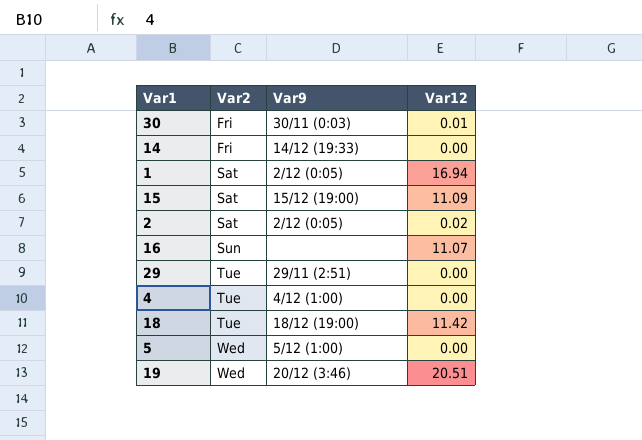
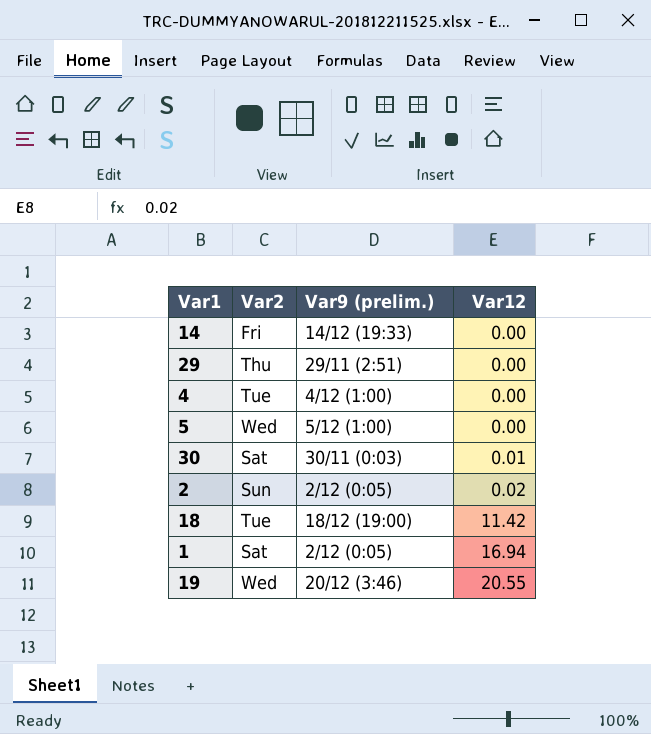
row order: Var2 ascending -> Var12 ascending
column name: Var9 -> Var9 (prelim.)
row 15: Sat | 15/12 (19:00) | 11.09 -> none
row 16: Sun | none | 11.07 -> none
29 | Var2: Tue -> Thu
30 | Var2: Fri -> Sat
2 | Var2: Sat -> Sun
19 | Var12: 20.51 -> 20.55

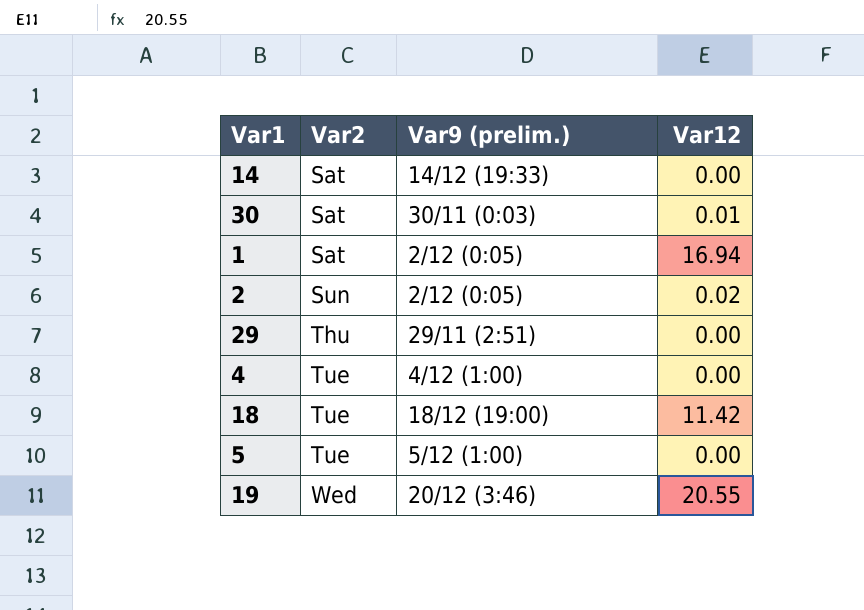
row order: Var12 ascending -> Var2 ascending
14 | Var2: Fri -> Sat
5 | Var2: Wed -> Tue

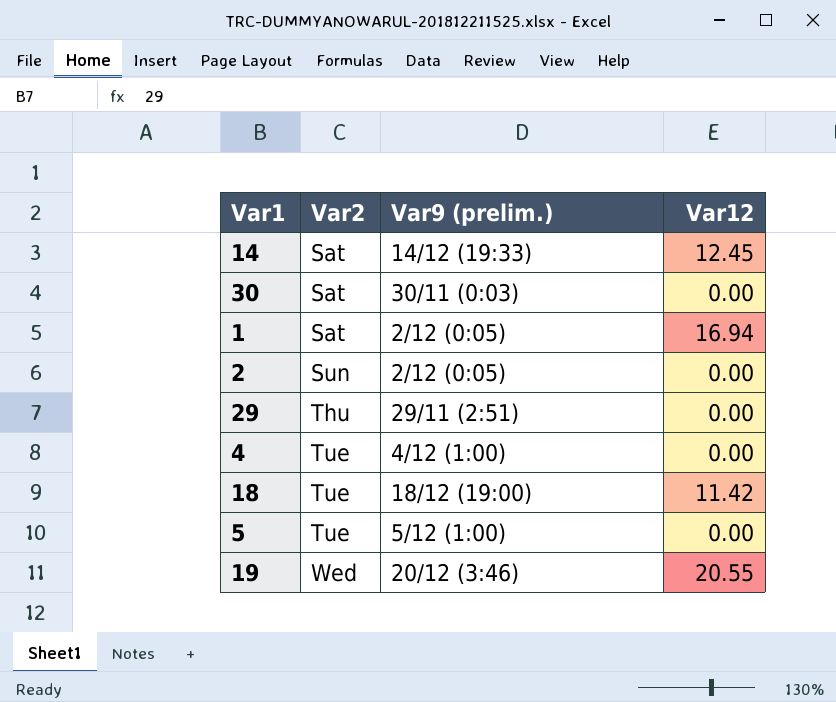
14 | Var12: 0.00 -> 12.45
30 | Var12: 0.01 -> 0.00
2 | Var12: 0.02 -> 0.00

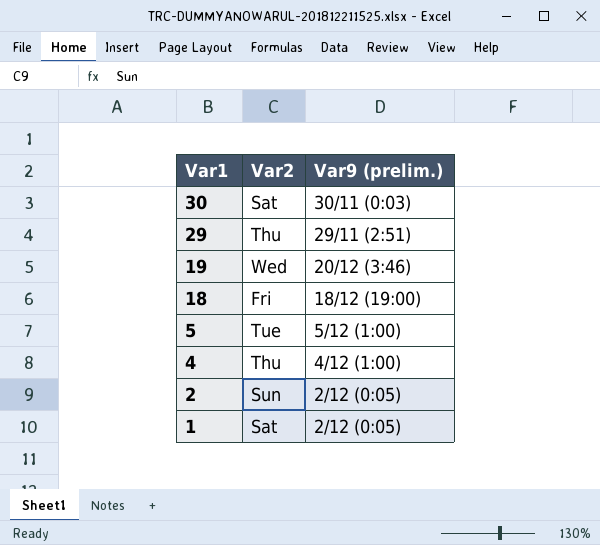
row order: Var2 ascending -> Var1 descending
column Var12 | position: 4 -> none
row 14: Sat | 14/12 (19:33) | 12.45 -> none
18 | Var2: Tue -> Fri
4 | Var2: Tue -> Thu

